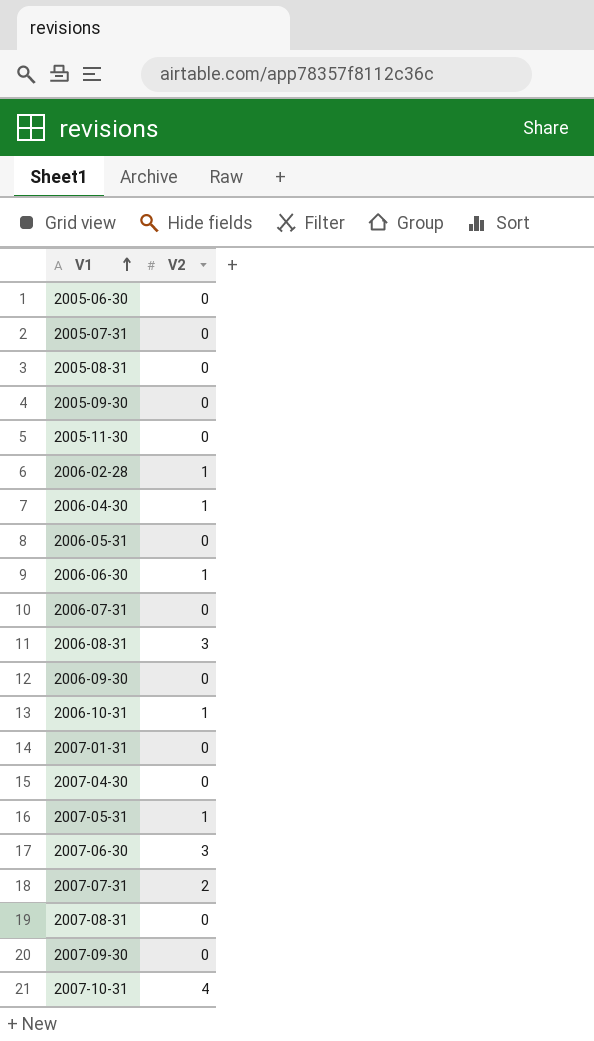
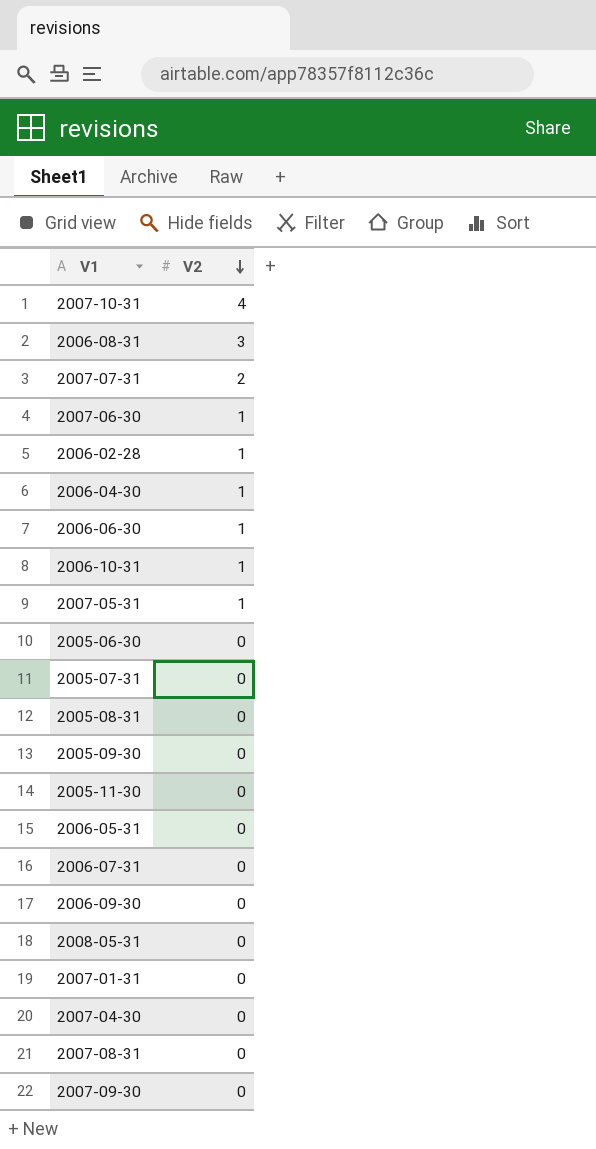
row order: V1 ascending -> V2 descending
2007-06-30 | V2: 3 -> 1
row 2008-05-31: none -> 0

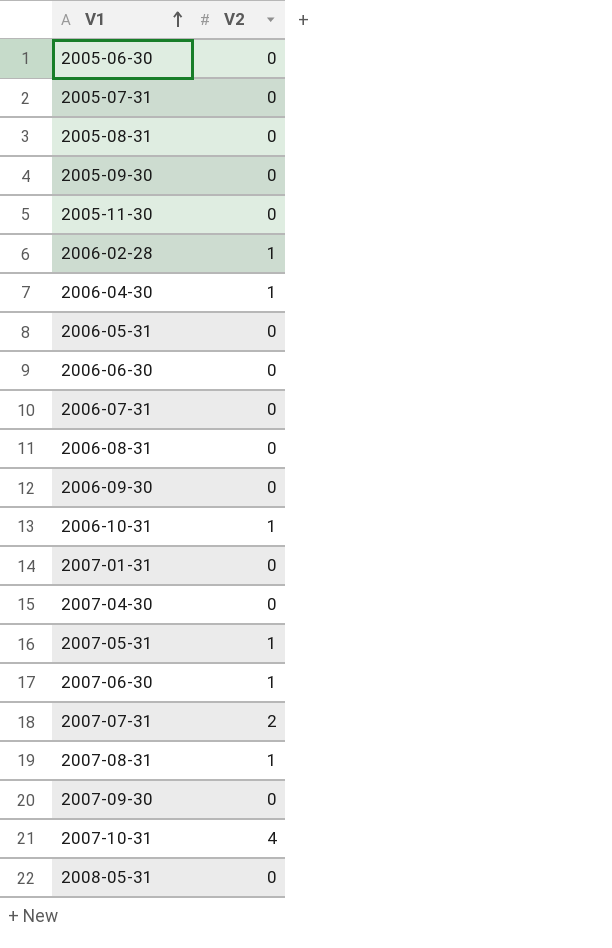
row order: V2 descending -> V1 ascending
2006-06-30 | V2: 1 -> 0
2006-08-31 | V2: 3 -> 0
2007-08-31 | V2: 0 -> 1

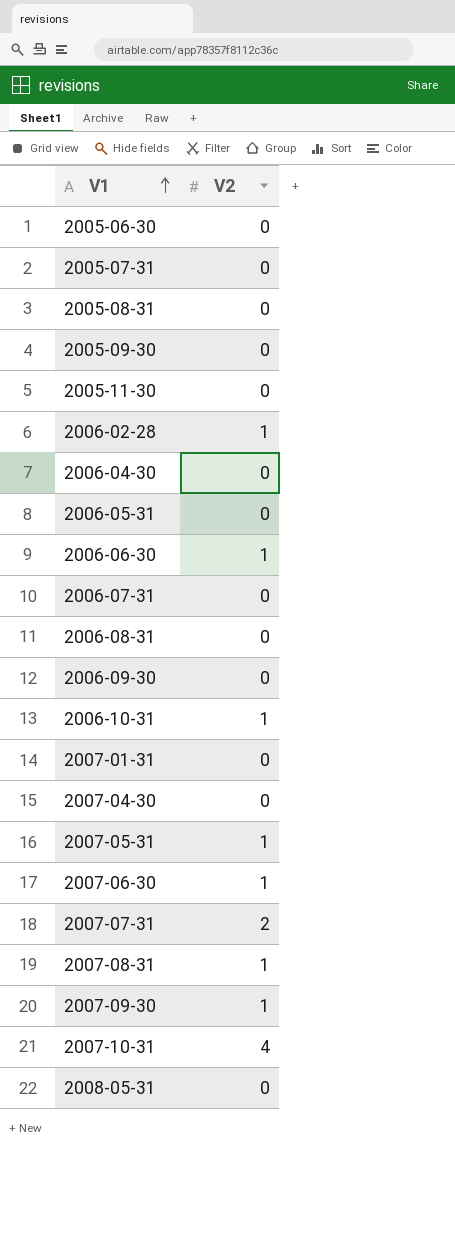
2006-04-30 | V2: 1 -> 0
2006-06-30 | V2: 0 -> 1
2007-09-30 | V2: 0 -> 1

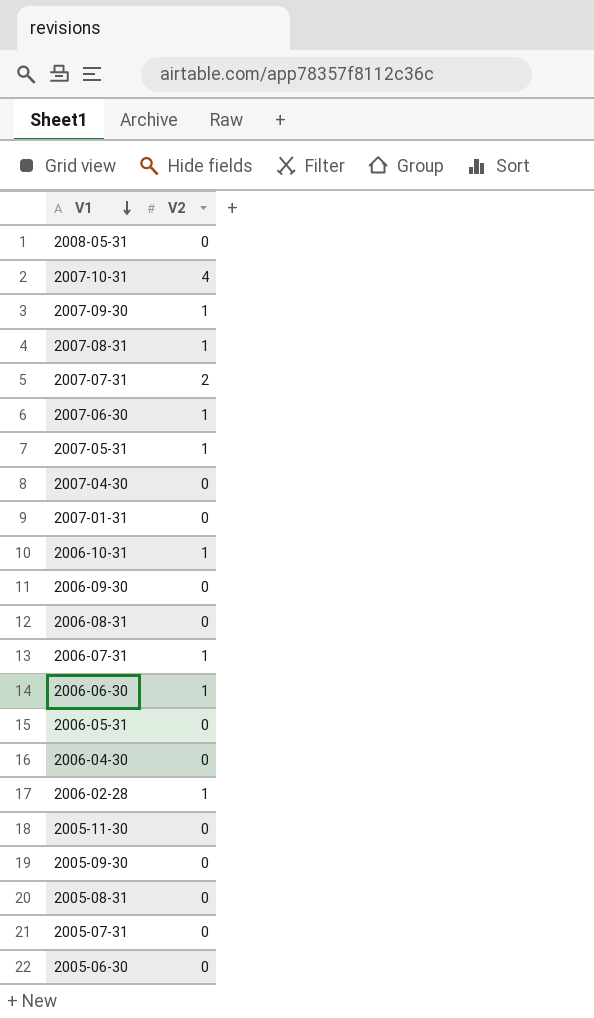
row order: V1 ascending -> V1 descending
2006-07-31 | V2: 0 -> 1

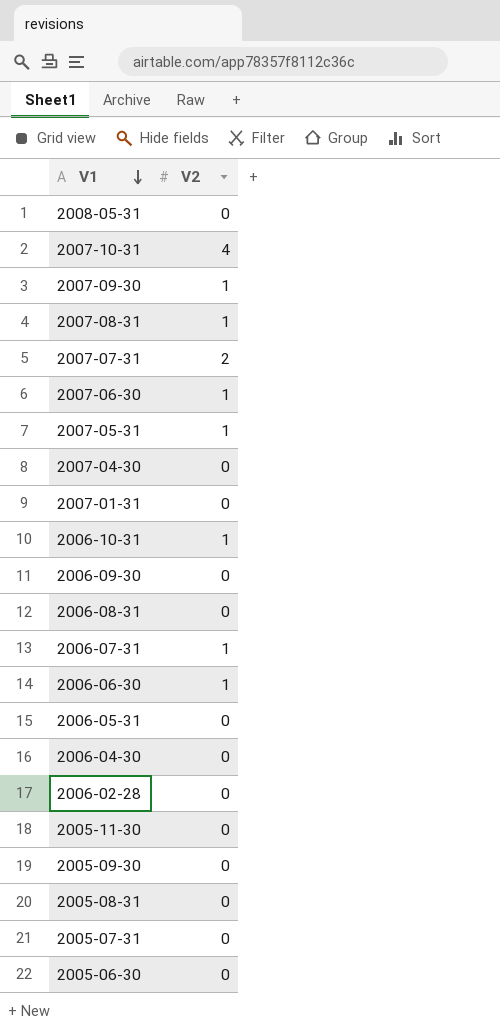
2006-02-28 | V2: 1 -> 0

